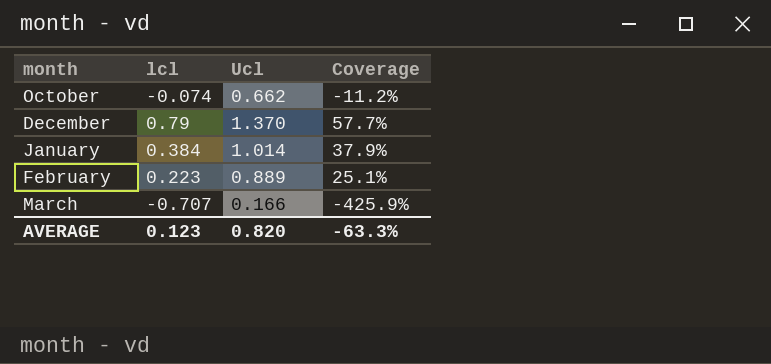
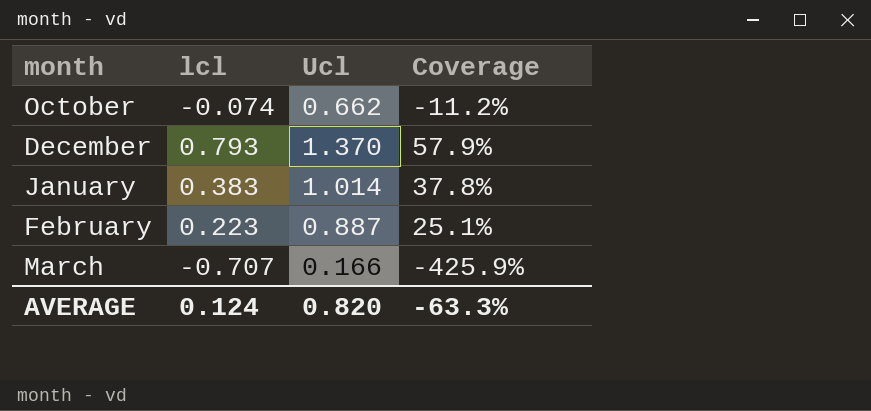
December | lcl: 0.79 -> 0.793
December | Coverage: 57.7% -> 57.9%
January | lcl: 0.384 -> 0.383
January | Coverage: 37.9% -> 37.8%
February | Ucl: 0.889 -> 0.887
AVERAGE | lcl: 0.123 -> 0.124

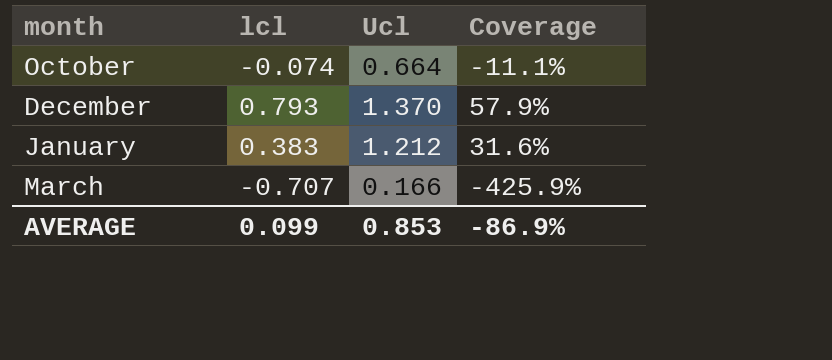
row February: 0.223 | 0.887 | 25.1% -> none
October | Ucl: 0.662 -> 0.664
October | Coverage: -11.2% -> -11.1%
January | Ucl: 1.014 -> 1.212
January | Coverage: 37.8% -> 31.6%
AVERAGE | lcl: 0.124 -> 0.099
AVERAGE | Ucl: 0.820 -> 0.853
AVERAGE | Coverage: -63.3% -> -86.9%

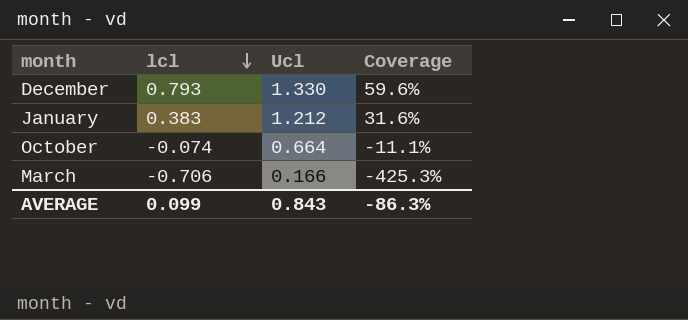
row order: none -> lcl descending
December | Ucl: 1.370 -> 1.330
December | Coverage: 57.9% -> 59.6%
March | lcl: -0.707 -> -0.706
March | Coverage: -425.9% -> -425.3%
AVERAGE | Ucl: 0.853 -> 0.843
AVERAGE | Coverage: -86.9% -> -86.3%

